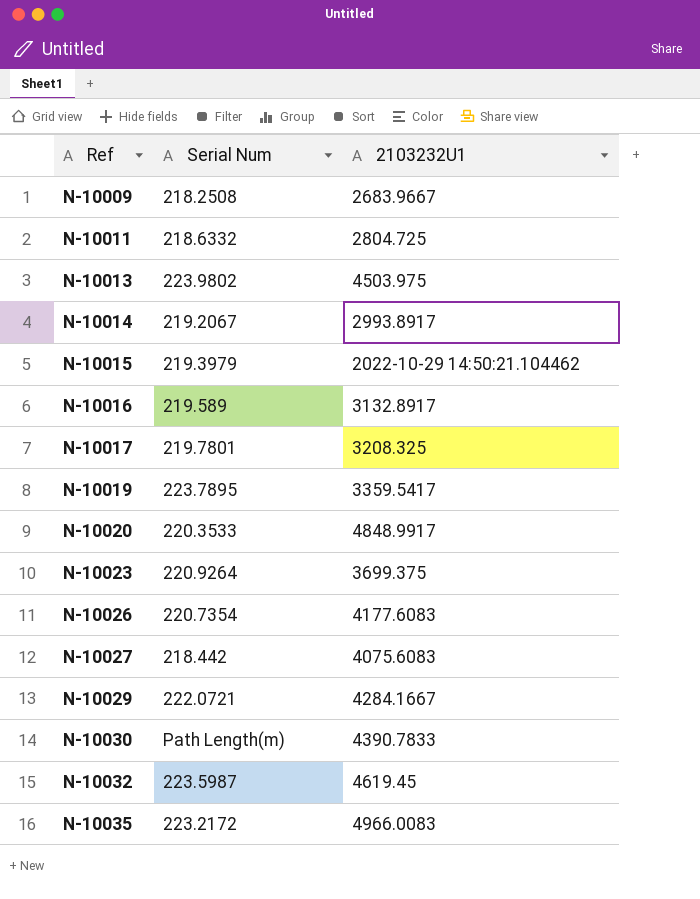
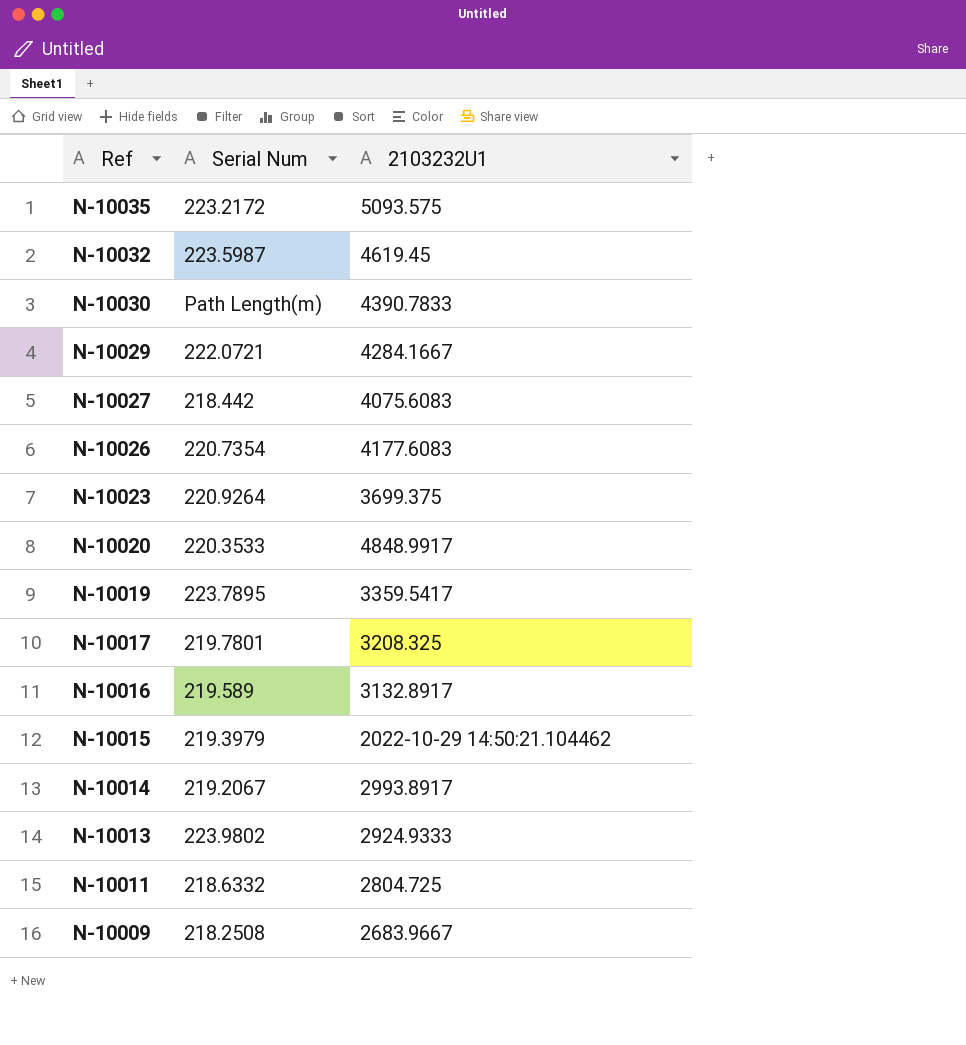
row order: Ref ascending -> Ref descending
N-10035 | 2103232U1: 4966.0083 -> 5093.575
N-10013 | 2103232U1: 4503.975 -> 2924.9333

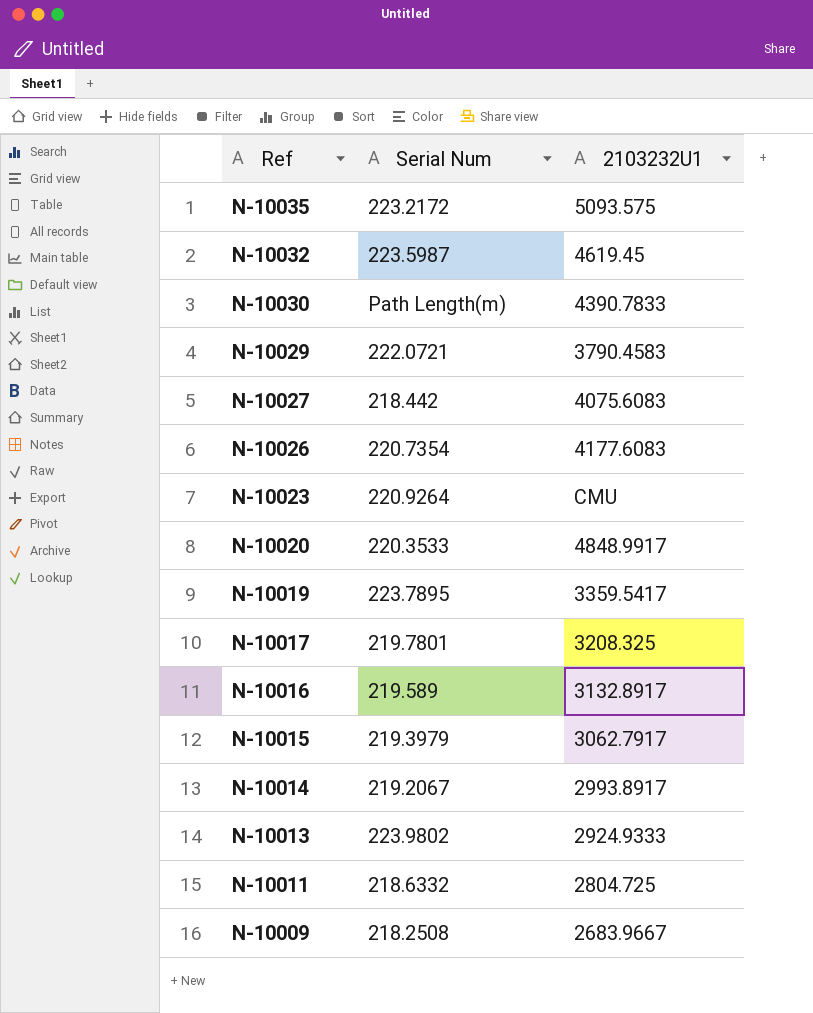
N-10029 | 2103232U1: 4284.1667 -> 3790.4583
N-10023 | 2103232U1: 3699.375 -> CMU
N-10015 | 2103232U1: 2022-10-29 14:50:21.104462 -> 3062.7917

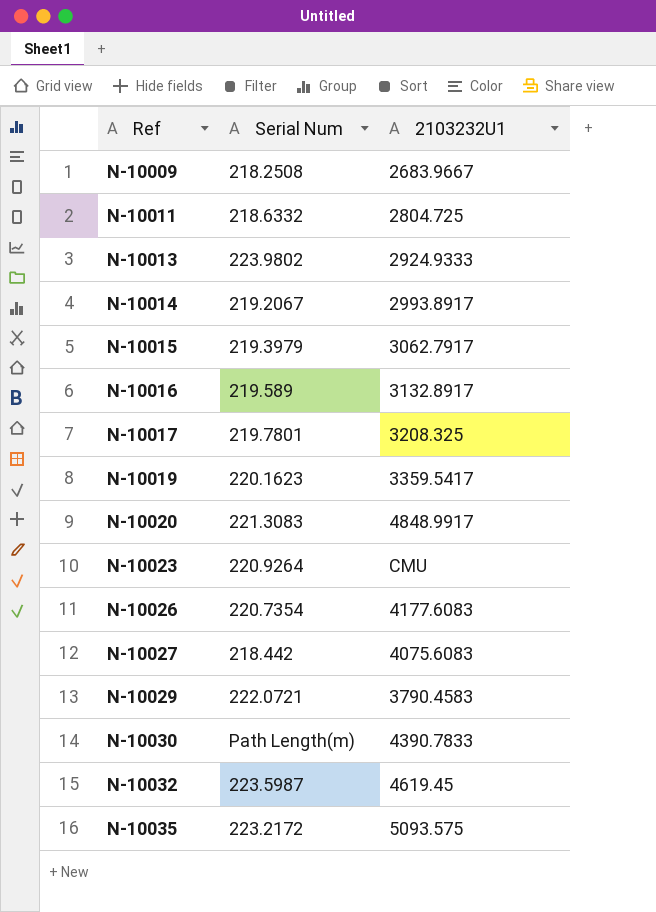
row order: Ref descending -> Ref ascending
N-10019 | Serial Num: 223.7895 -> 220.1623
N-10020 | Serial Num: 220.3533 -> 221.3083

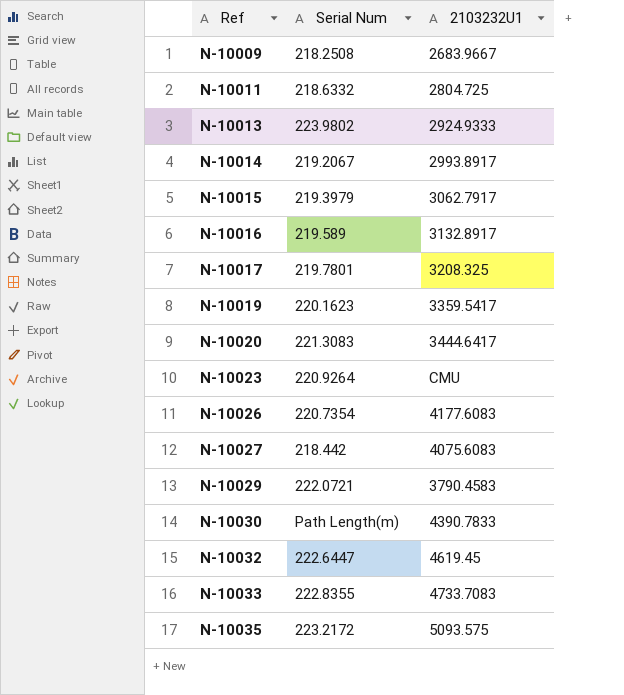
N-10020 | 2103232U1: 4848.9917 -> 3444.6417
N-10032 | Serial Num: 223.5987 -> 222.6447
row N-10033: none -> 222.8355 | 4733.7083

